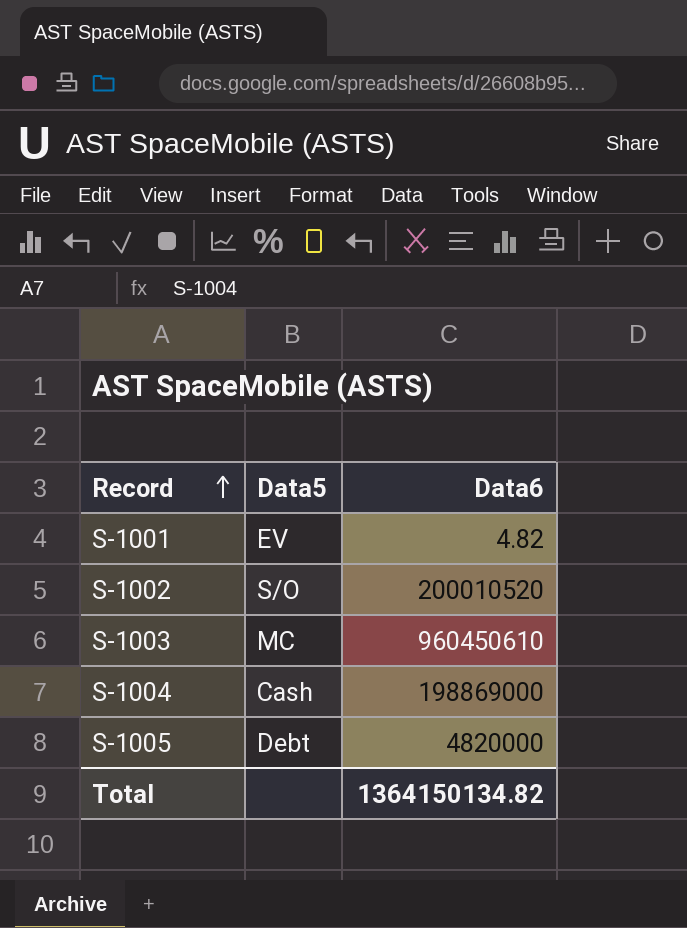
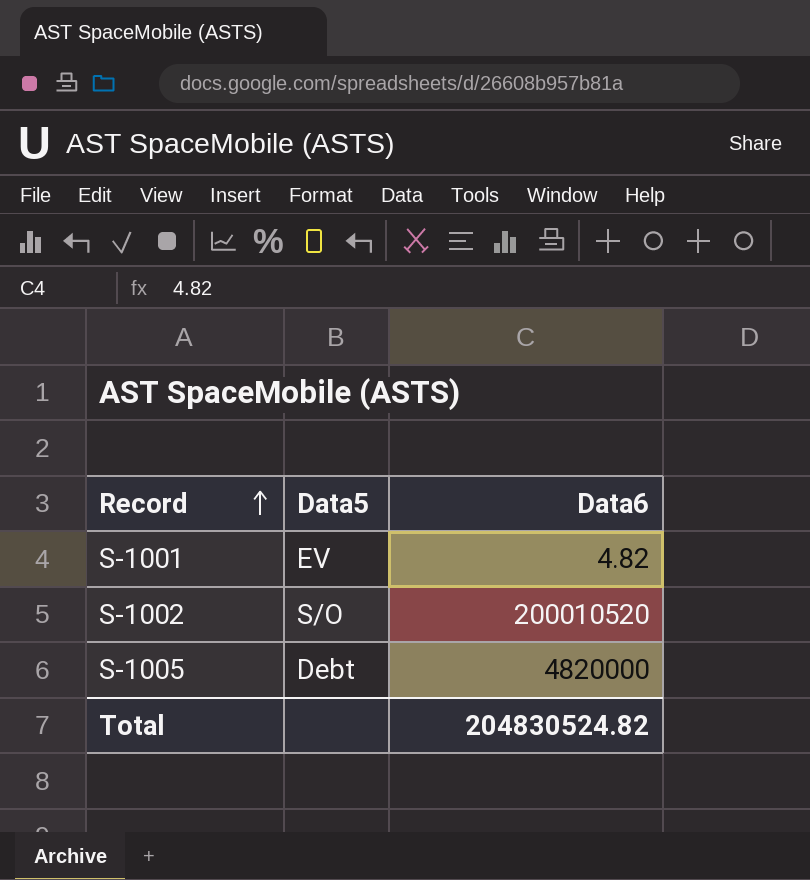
row S-1003: MC | 960450610 -> none
row S-1004: Cash | 198869000 -> none
Total | Data6: 1364150134.82 -> 204830524.82

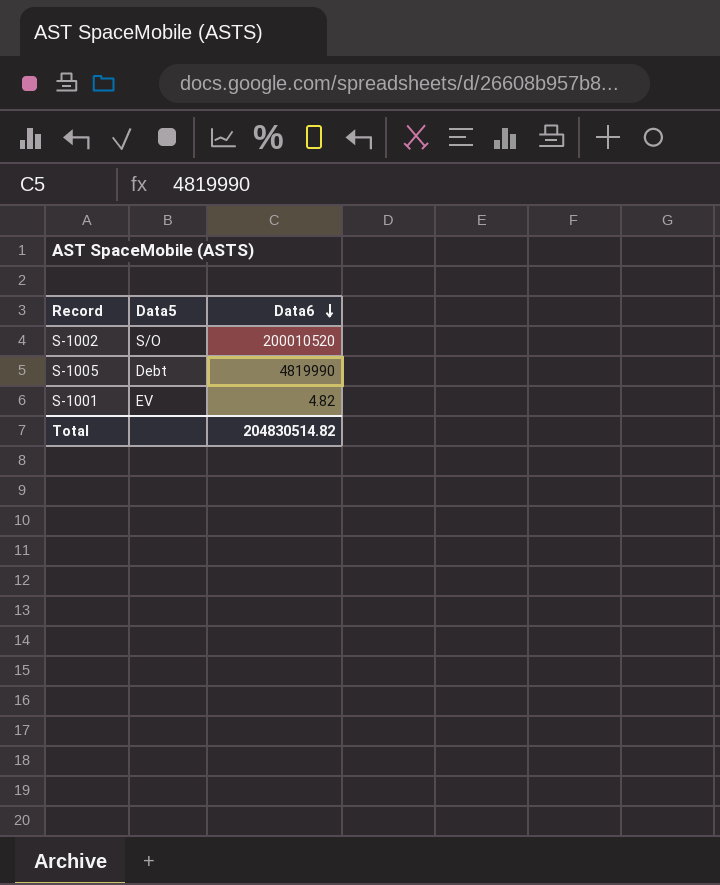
row order: Record ascending -> Data6 descending
S-1005 | Data6: 4820000 -> 4819990
Total | Data6: 204830524.82 -> 204830514.82

